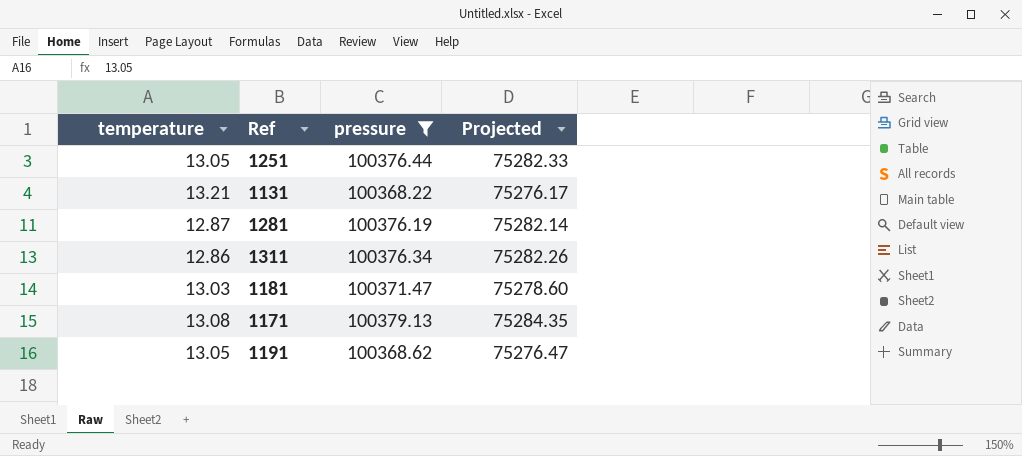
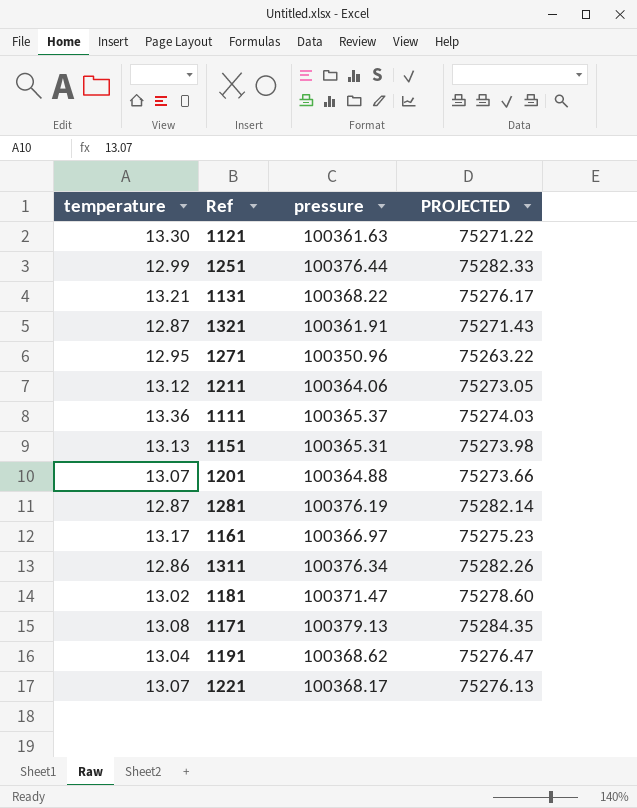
filter: pressure >= 100368.22 -> none
column name: Projected -> PROJECTED
1251 | temperature: 13.05 -> 12.99
1181 | temperature: 13.03 -> 13.02
1191 | temperature: 13.05 -> 13.04

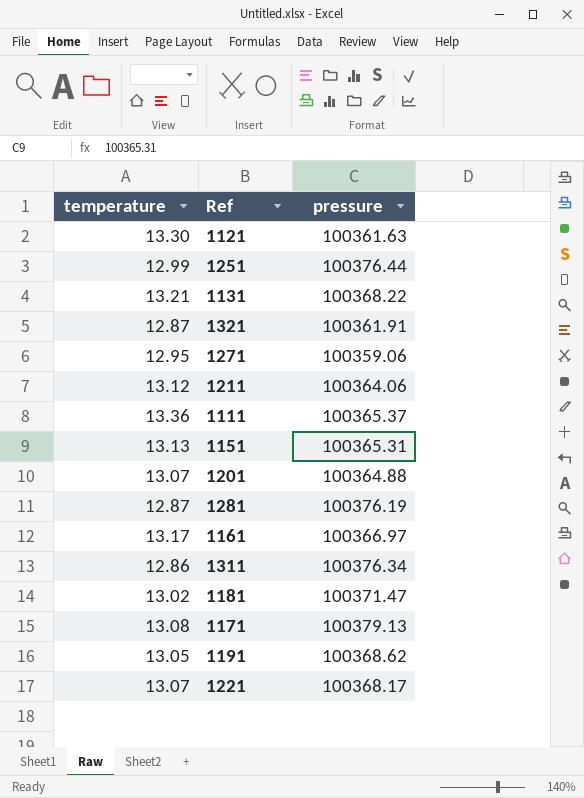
column PROJECTED | formula: [pressure] * 0.75 -> none
1271 | pressure: 100350.96 -> 100359.06
1191 | temperature: 13.04 -> 13.05

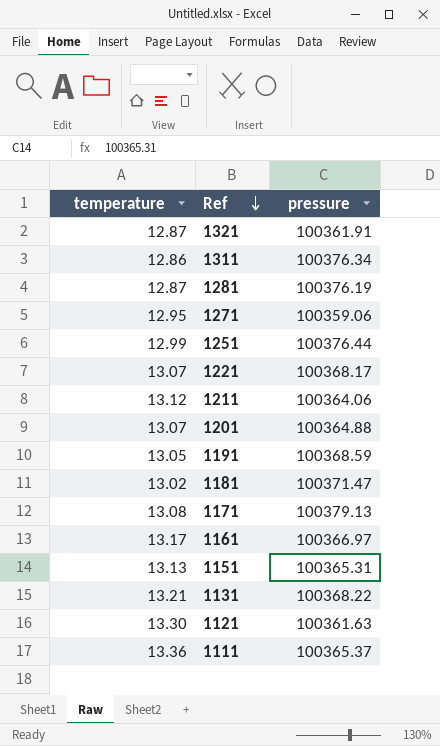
row order: none -> Ref descending
1191 | pressure: 100368.62 -> 100368.59

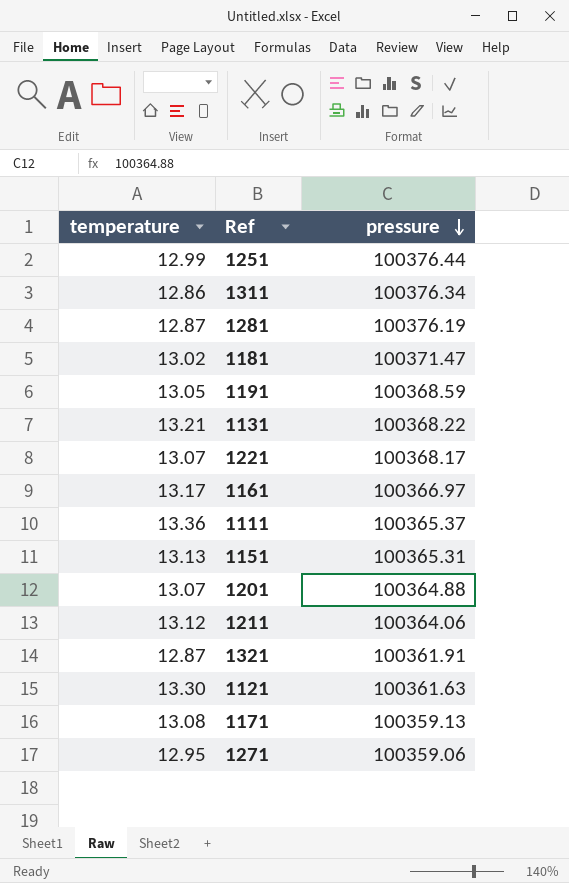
row order: Ref descending -> pressure descending
1171 | pressure: 100379.13 -> 100359.13

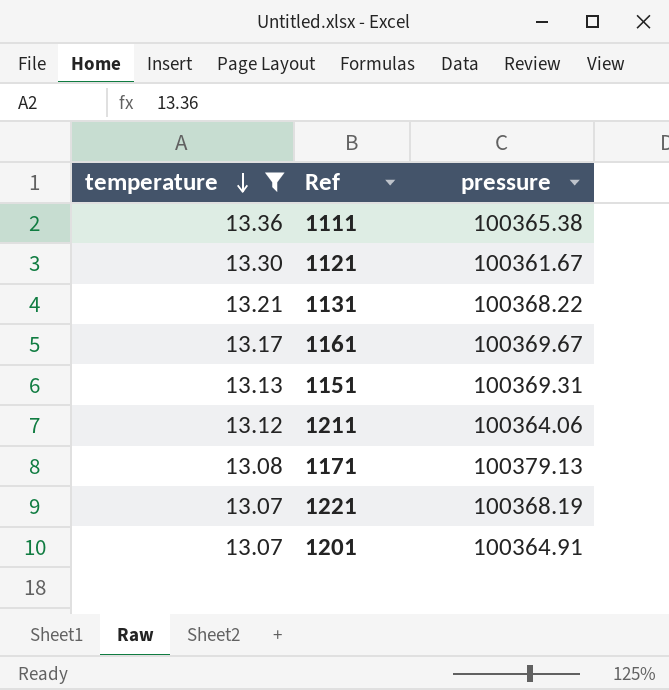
filter: none -> temperature >= 13.07
row order: pressure descending -> temperature descending
1111 | pressure: 100365.37 -> 100365.38
1121 | pressure: 100361.63 -> 100361.67
1161 | pressure: 100366.97 -> 100369.67
1151 | pressure: 100365.31 -> 100369.31
1171 | pressure: 100359.13 -> 100379.13
1221 | pressure: 100368.17 -> 100368.19
1201 | pressure: 100364.88 -> 100364.91

